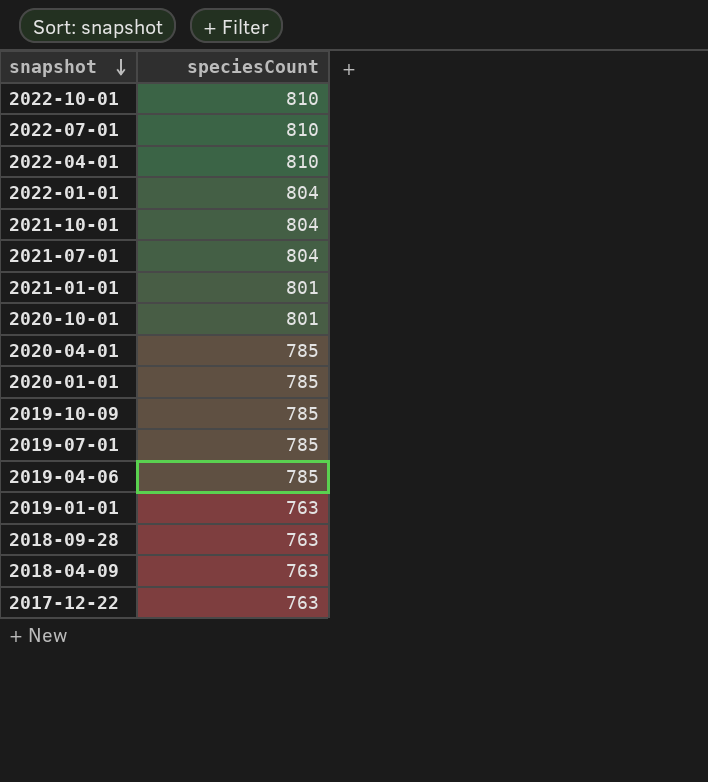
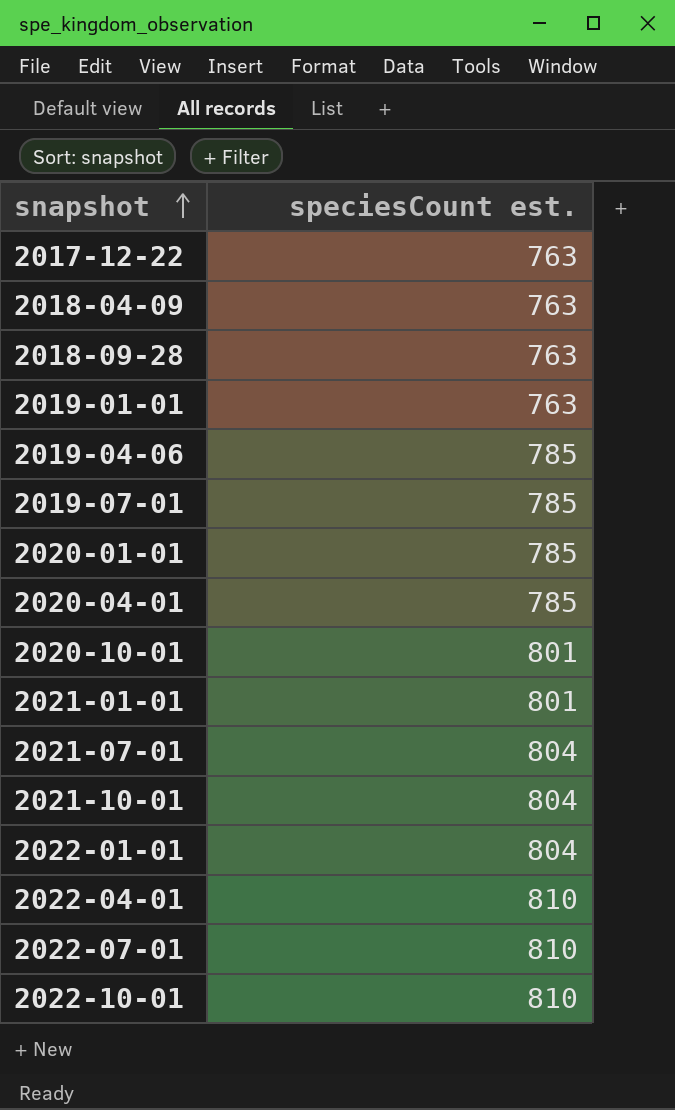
row order: snapshot descending -> snapshot ascending
column name: speciesCount -> speciesCount est.
row 2019-10-09: 785 -> none

